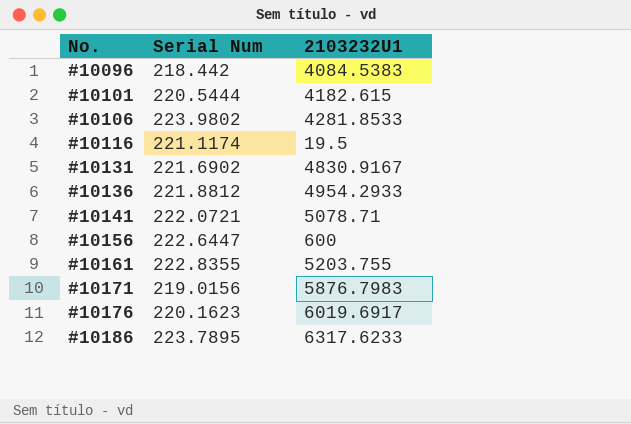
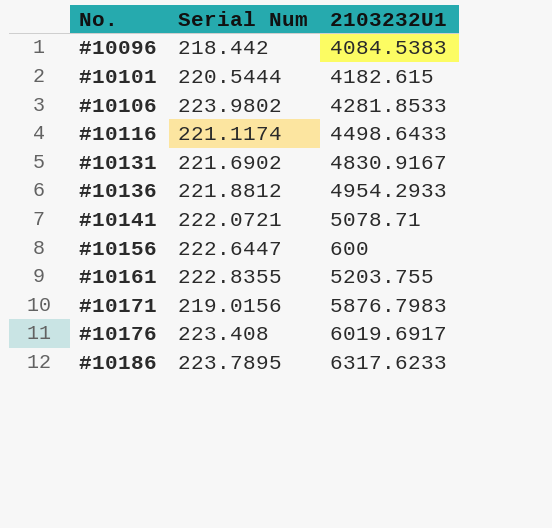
#10116 | 2103232U1: 19.5 -> 4498.6433
#10176 | Serial Num: 220.1623 -> 223.408

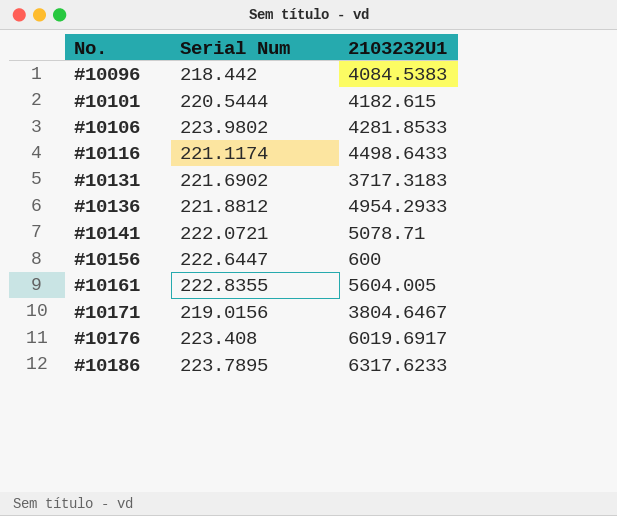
#10131 | 2103232U1: 4830.9167 -> 3717.3183
#10161 | 2103232U1: 5203.755 -> 5604.005
#10171 | 2103232U1: 5876.7983 -> 3804.6467

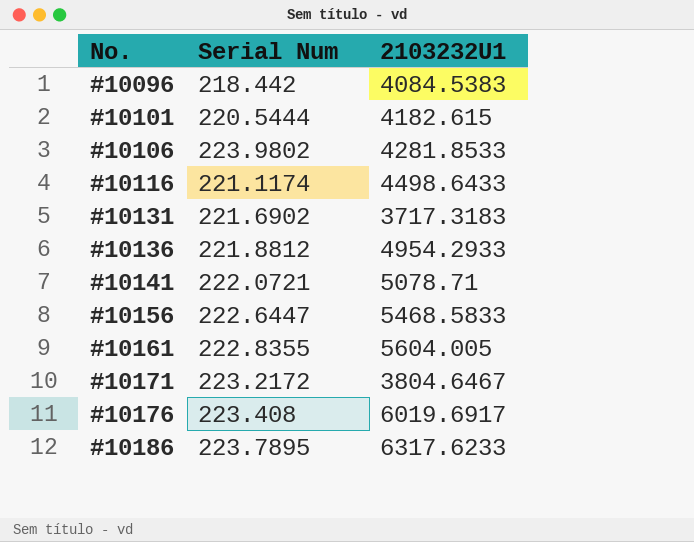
#10156 | 2103232U1: 600 -> 5468.5833
#10171 | Serial Num: 219.0156 -> 223.2172

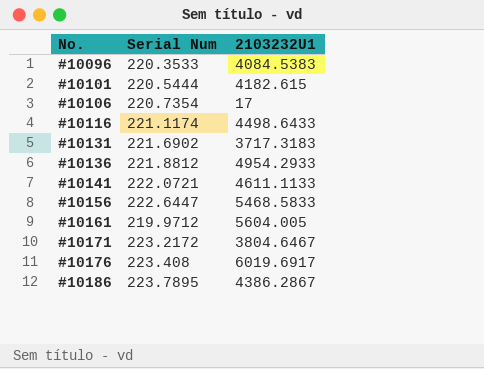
#10096 | Serial Num: 218.442 -> 220.3533
#10106 | Serial Num: 223.9802 -> 220.7354
#10106 | 2103232U1: 4281.8533 -> 17
#10141 | 2103232U1: 5078.71 -> 4611.1133
#10161 | Serial Num: 222.8355 -> 219.9712
#10186 | 2103232U1: 6317.6233 -> 4386.2867

